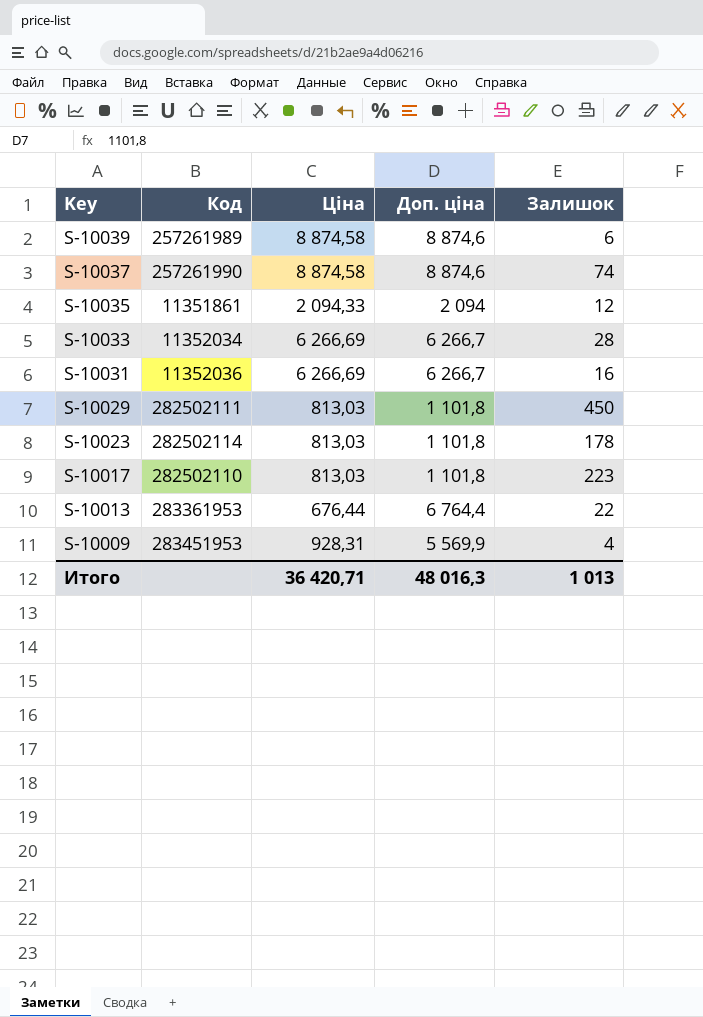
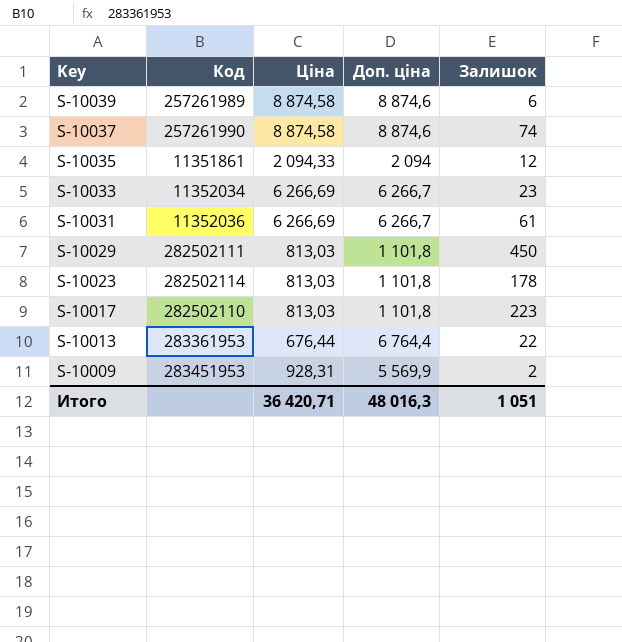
S-10033 | Залишок: 28 -> 23
S-10031 | Залишок: 16 -> 61
S-10009 | Залишок: 4 -> 2
Итого | Залишок: 1 013 -> 1 051

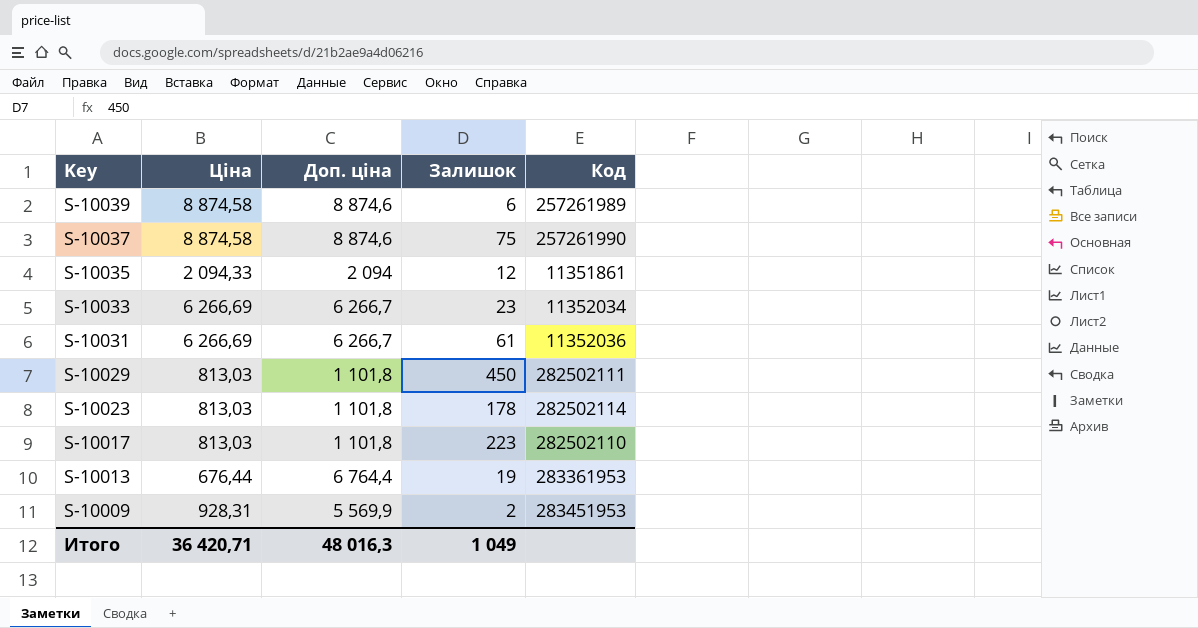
column Код | position: 2 -> 5
S-10037 | Залишок: 74 -> 75
S-10013 | Залишок: 22 -> 19
Итого | Залишок: 1 051 -> 1 049

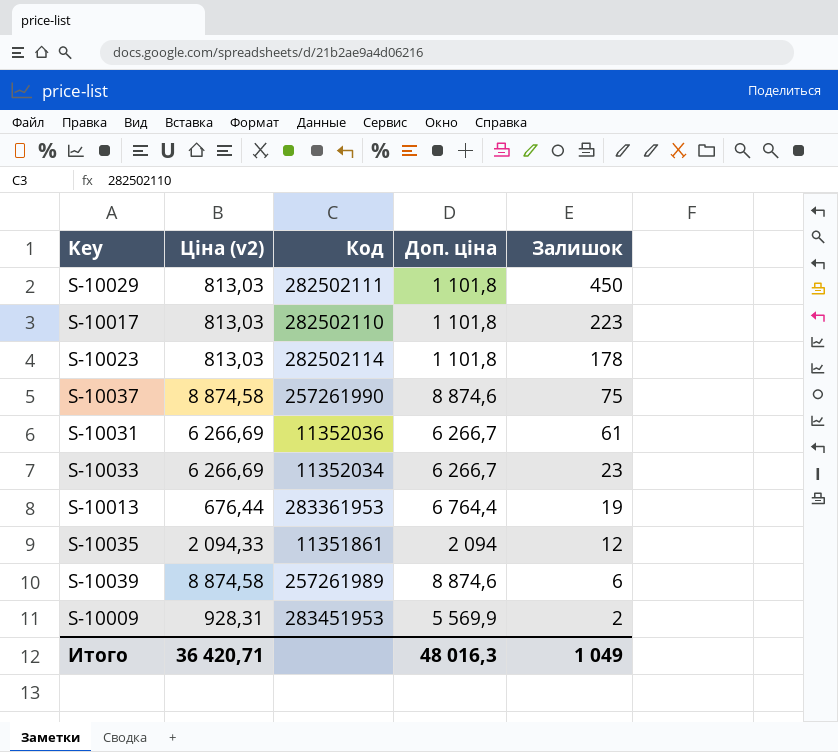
row order: Key descending -> Залишок descending
column name: Ціна -> Ціна (v2)
column Код | position: 5 -> 3

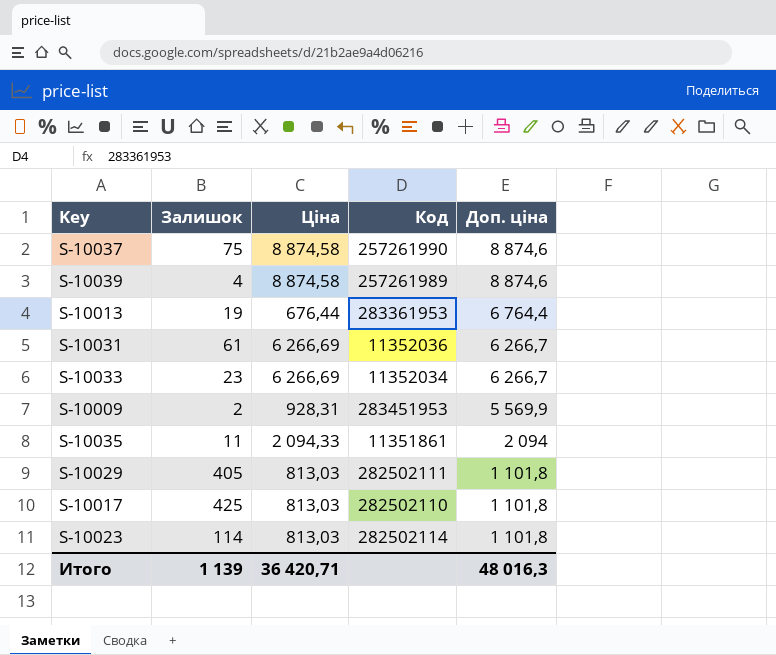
row order: Залишок descending -> Доп. ціна descending
column Залишок | position: 5 -> 2
column name: Ціна (v2) -> Ціна
S-10039 | Залишок: 6 -> 4
S-10035 | Залишок: 12 -> 11
S-10029 | Залишок: 450 -> 405
S-10017 | Залишок: 223 -> 425
S-10023 | Залишок: 178 -> 114
Итого | Залишок: 1 049 -> 1 139

